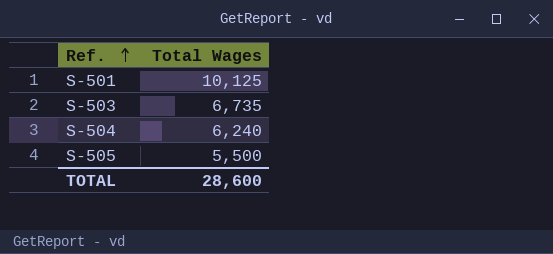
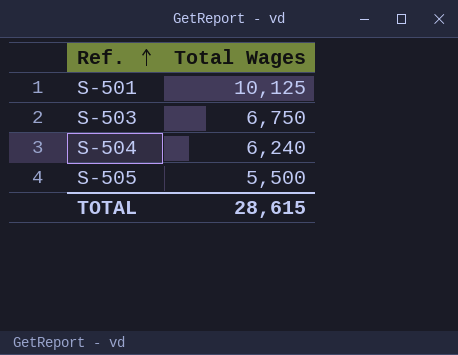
S-503 | Total Wages: 6,735 -> 6,750
TOTAL | Total Wages: 28,600 -> 28,615

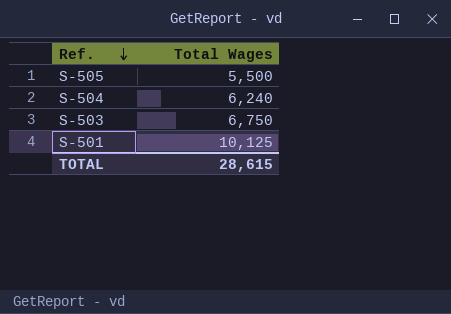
row order: Ref. ascending -> Ref. descending

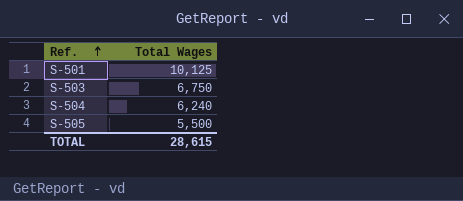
row order: Ref. descending -> Ref. ascending

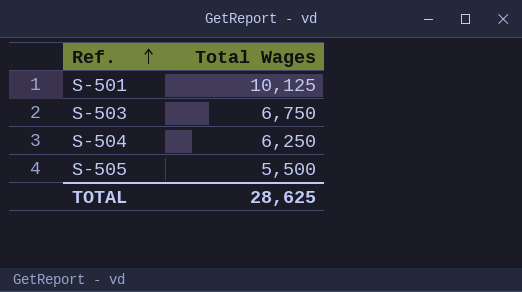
S-504 | Total Wages: 6,240 -> 6,250
TOTAL | Total Wages: 28,615 -> 28,625

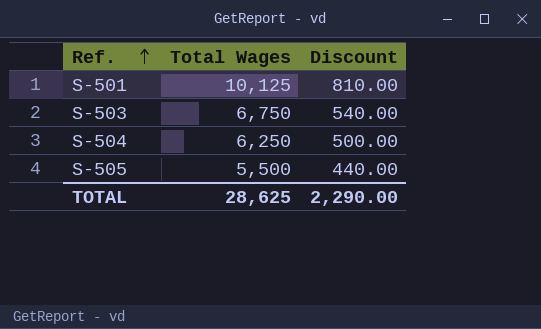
column Discount | formula: none -> [Total Wages] * 0.08

